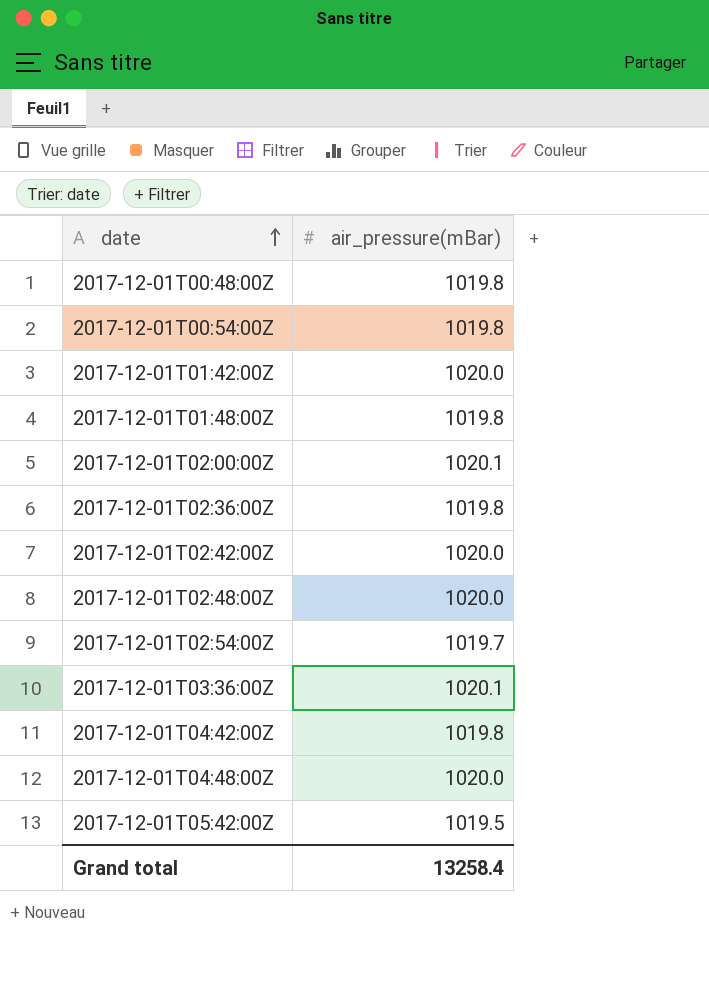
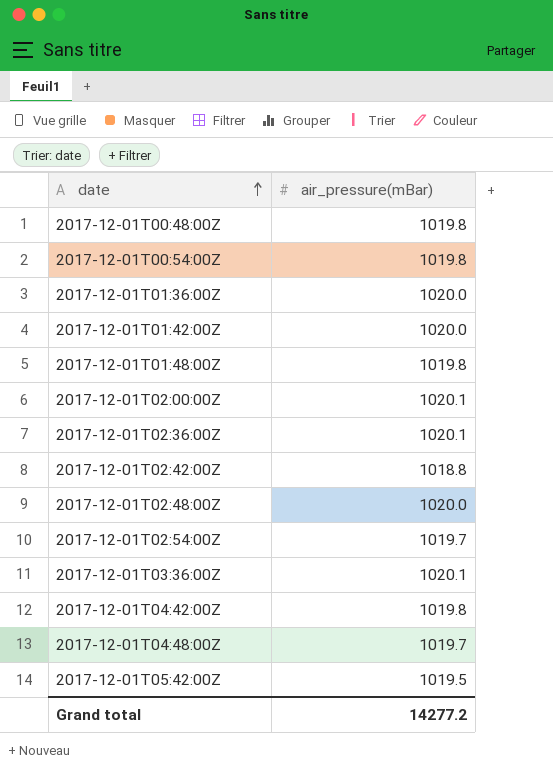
row 2017-12-01T01:36:00Z: none -> 1020.0
2017-12-01T02:36:00Z | air_pressure(mBar): 1019.8 -> 1020.1
2017-12-01T02:42:00Z | air_pressure(mBar): 1020.0 -> 1018.8
2017-12-01T04:48:00Z | air_pressure(mBar): 1020.0 -> 1019.7
Grand total | air_pressure(mBar): 13258.4 -> 14277.2

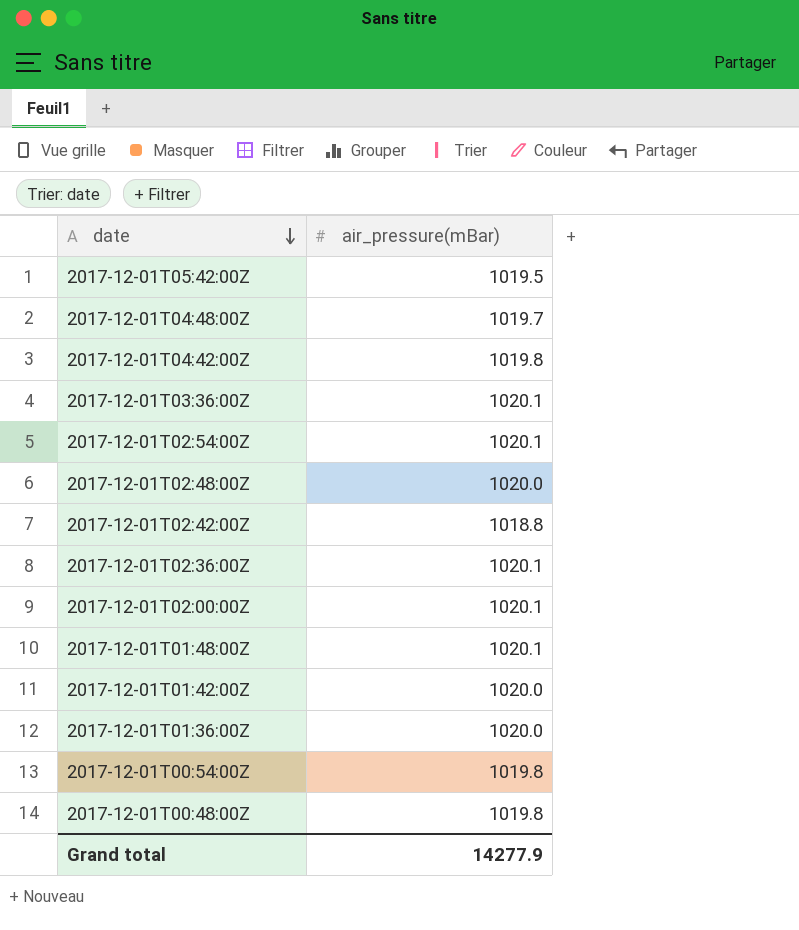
row order: date ascending -> date descending
2017-12-01T02:54:00Z | air_pressure(mBar): 1019.7 -> 1020.1
2017-12-01T01:48:00Z | air_pressure(mBar): 1019.8 -> 1020.1
Grand total | air_pressure(mBar): 14277.2 -> 14277.9

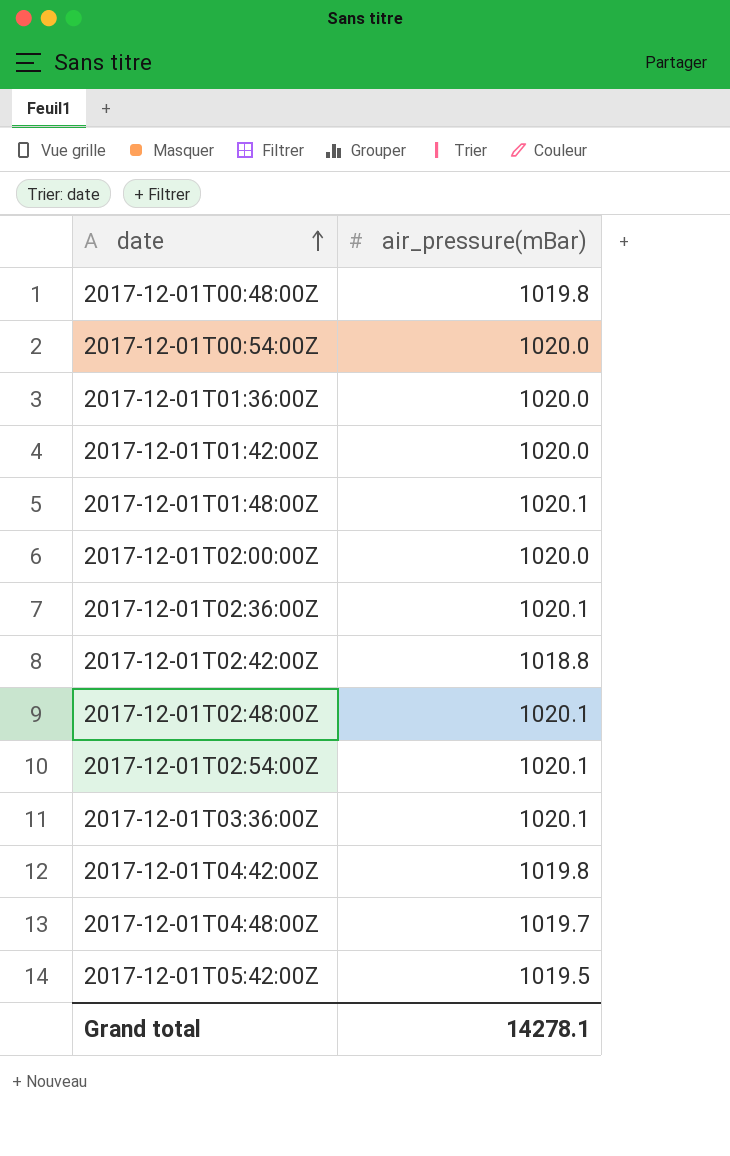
row order: date descending -> date ascending
2017-12-01T00:54:00Z | air_pressure(mBar): 1019.8 -> 1020.0
2017-12-01T02:00:00Z | air_pressure(mBar): 1020.1 -> 1020.0
2017-12-01T02:48:00Z | air_pressure(mBar): 1020.0 -> 1020.1
Grand total | air_pressure(mBar): 14277.9 -> 14278.1

